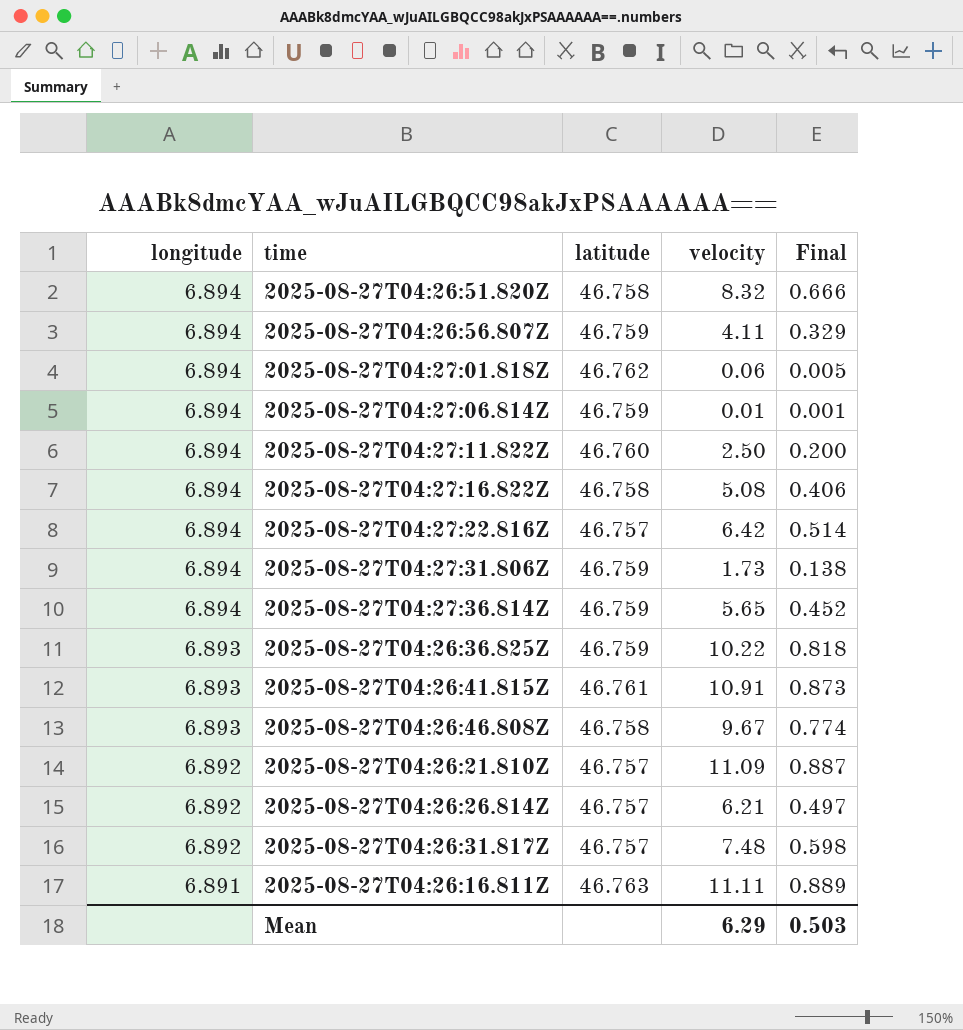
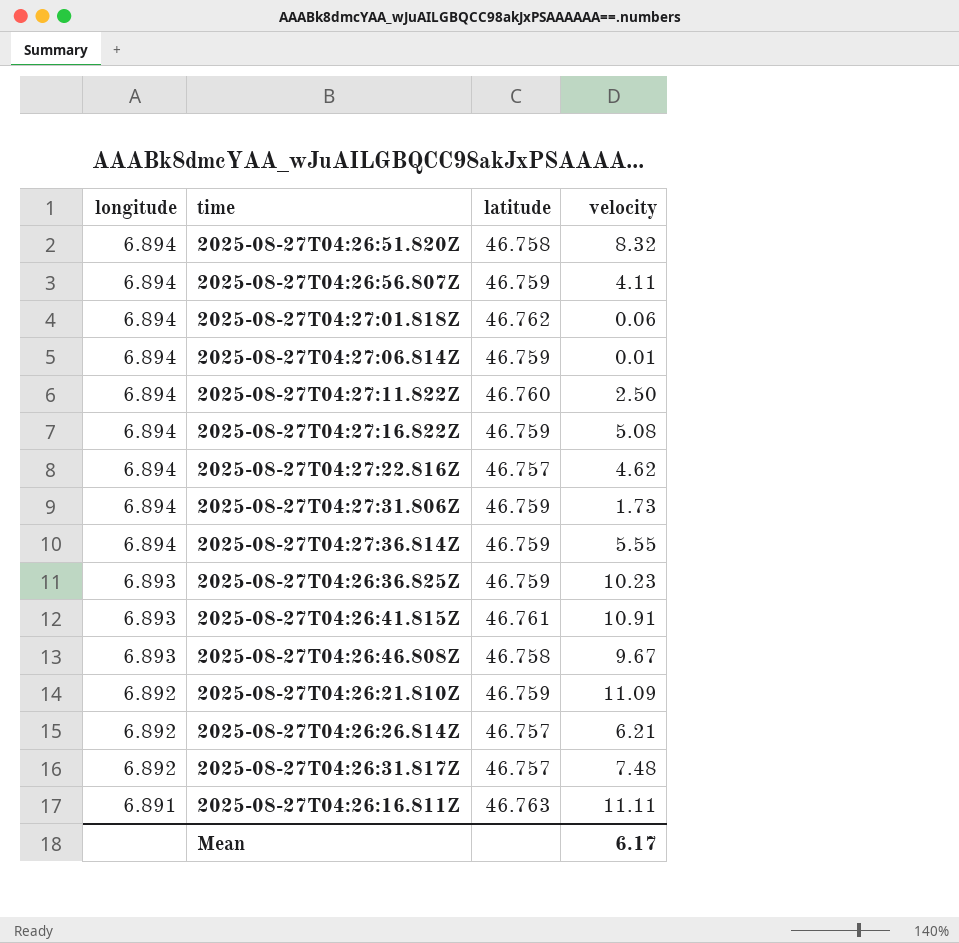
column Final | formula: [velocity] * 0.08 -> none
2025-08-27T04:27:16.822Z | latitude: 46.758 -> 46.759
2025-08-27T04:27:22.816Z | velocity: 6.42 -> 4.62
2025-08-27T04:27:36.814Z | velocity: 5.65 -> 5.55
2025-08-27T04:26:36.825Z | velocity: 10.22 -> 10.23
2025-08-27T04:26:21.810Z | latitude: 46.757 -> 46.759
Mean | velocity: 6.29 -> 6.17

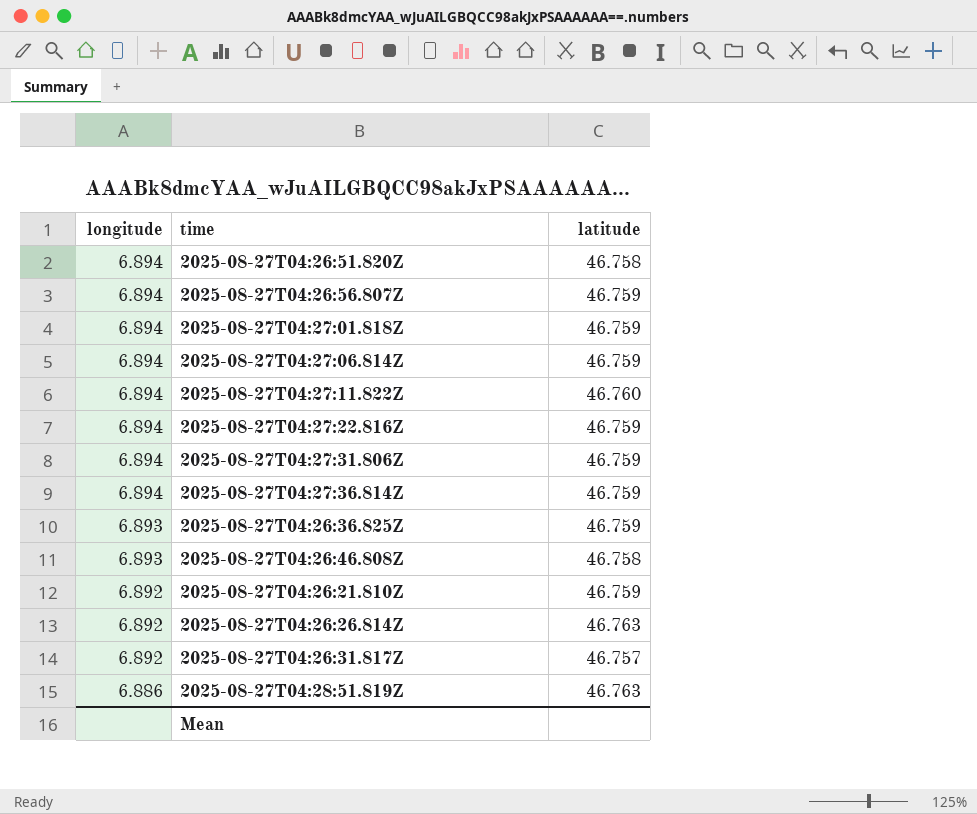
column velocity | position: 4 -> none
row 2025-08-27T04:27:16.822Z: 6.894 | 46.759 | 5.08 -> none
row 2025-08-27T04:26:41.815Z: 6.893 | 46.761 | 10.91 -> none
row 2025-08-27T04:26:16.811Z: 6.891 | 46.763 | 11.11 -> none
2025-08-27T04:27:01.818Z | latitude: 46.762 -> 46.759
2025-08-27T04:27:22.816Z | latitude: 46.757 -> 46.759
2025-08-27T04:26:26.814Z | latitude: 46.757 -> 46.763
row 2025-08-27T04:28:51.819Z: none -> 6.886 | 46.763

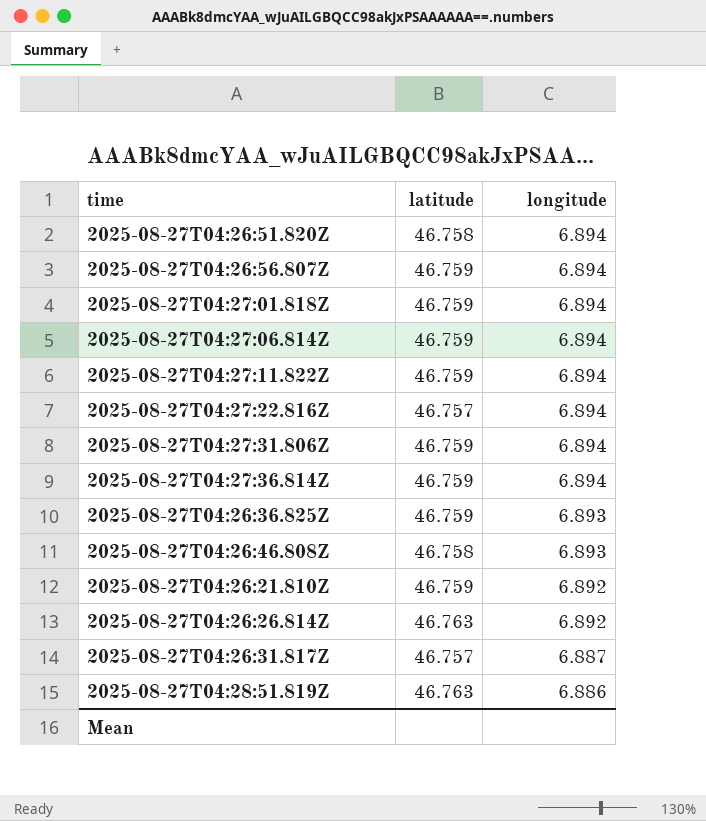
column longitude | position: 1 -> 3
2025-08-27T04:27:11.822Z | latitude: 46.760 -> 46.759
2025-08-27T04:27:22.816Z | latitude: 46.759 -> 46.757
2025-08-27T04:26:31.817Z | longitude: 6.892 -> 6.887

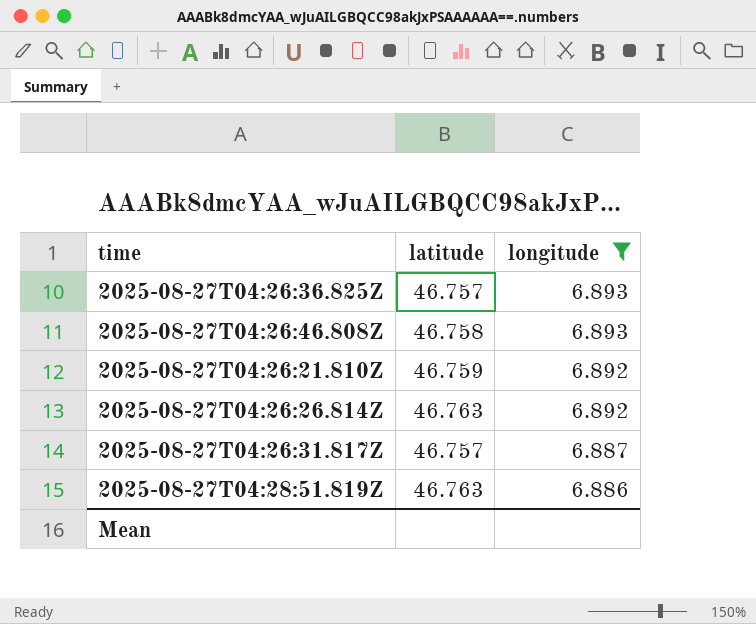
filter: none -> longitude != 6.894
2025-08-27T04:26:36.825Z | latitude: 46.759 -> 46.757

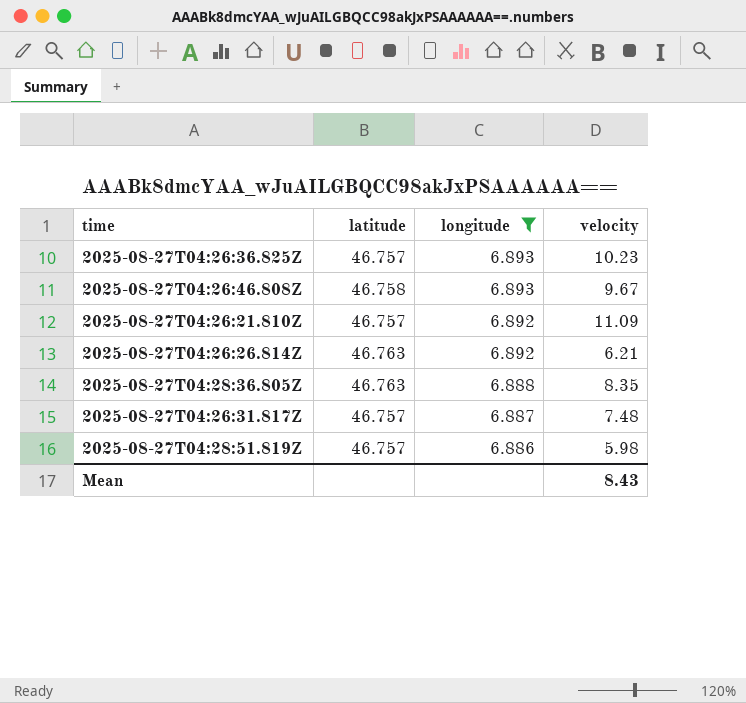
column velocity | position: none -> 4
2025-08-27T04:26:21.810Z | latitude: 46.759 -> 46.757
row 2025-08-27T04:28:36.805Z: none -> 46.763 | 6.888 | 8.35
2025-08-27T04:28:51.819Z | latitude: 46.763 -> 46.757

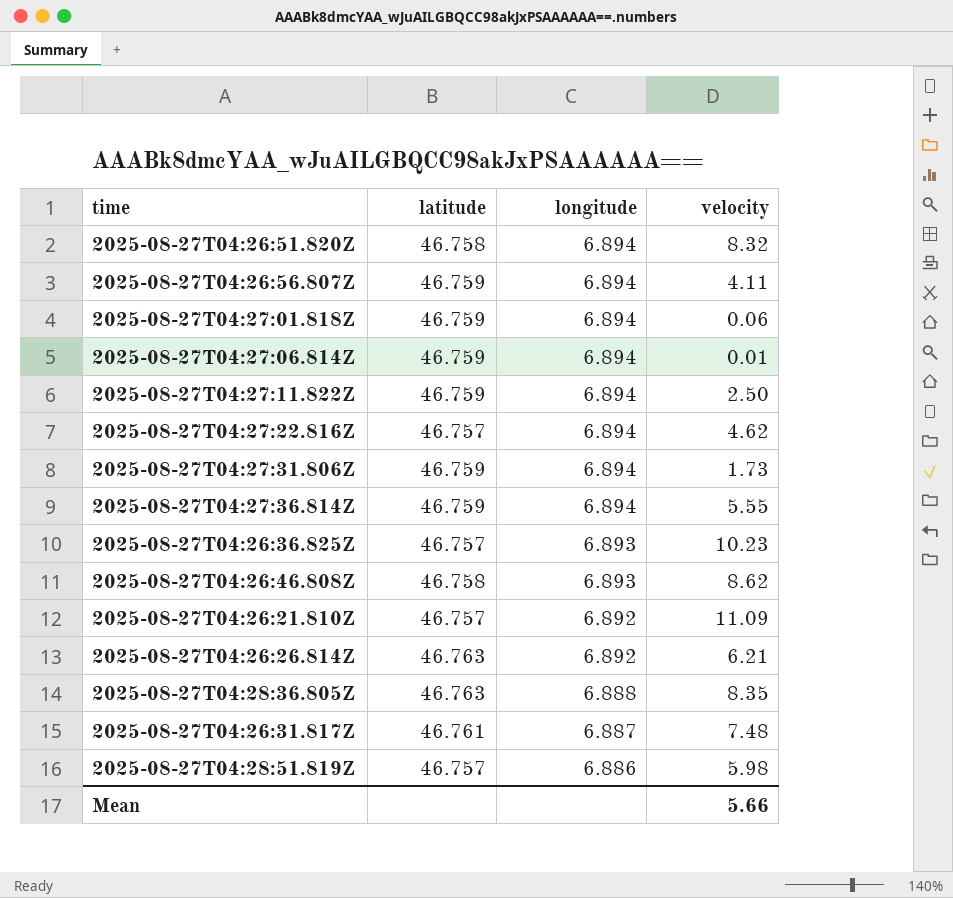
filter: longitude != 6.894 -> none
2025-08-27T04:26:46.808Z | velocity: 9.67 -> 8.62
2025-08-27T04:26:31.817Z | latitude: 46.757 -> 46.761
Mean | velocity: 8.43 -> 5.66

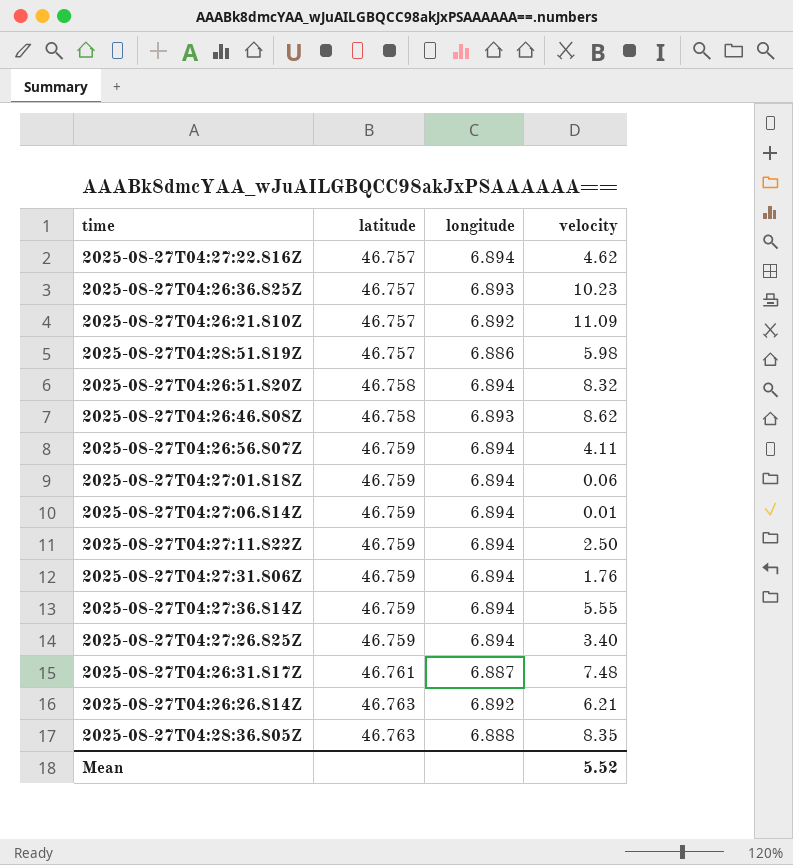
row order: longitude descending -> latitude ascending
2025-08-27T04:27:31.806Z | velocity: 1.73 -> 1.76
row 2025-08-27T04:27:26.825Z: none -> 46.759 | 6.894 | 3.40
Mean | velocity: 5.66 -> 5.52

